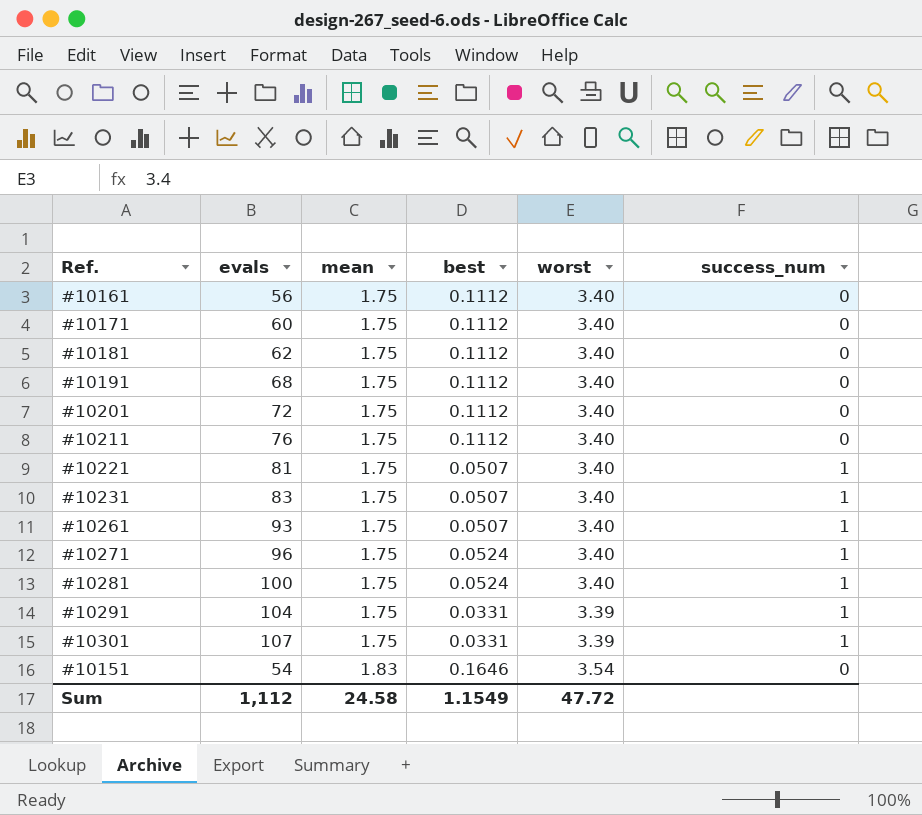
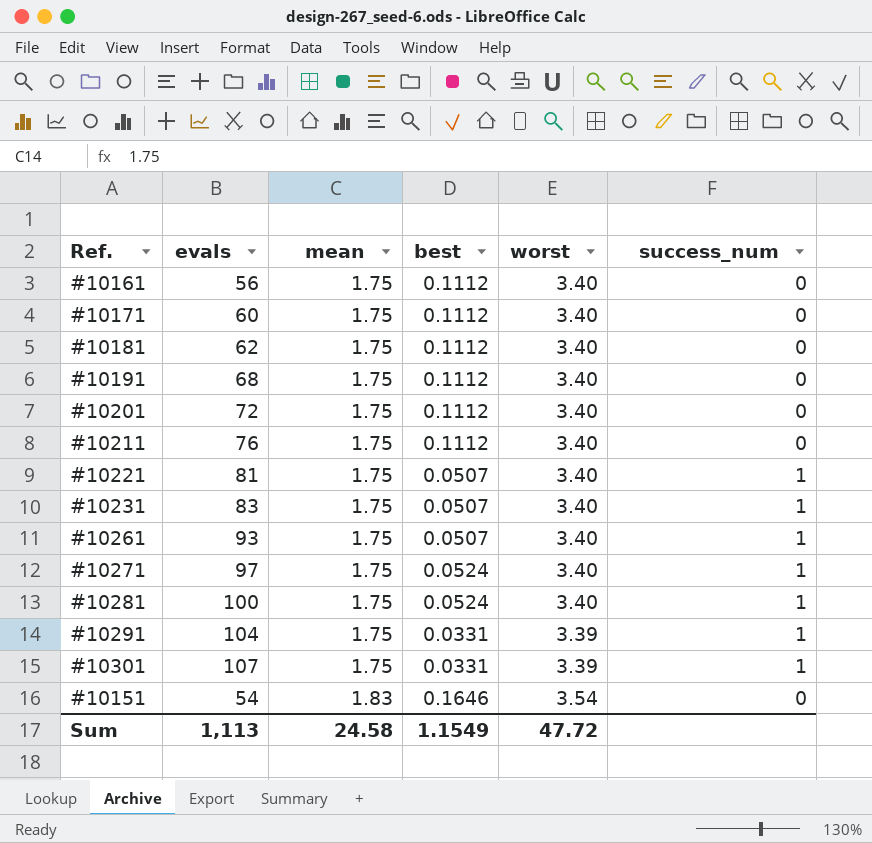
#10271 | evals: 96 -> 97
Sum | evals: 1,112 -> 1,113

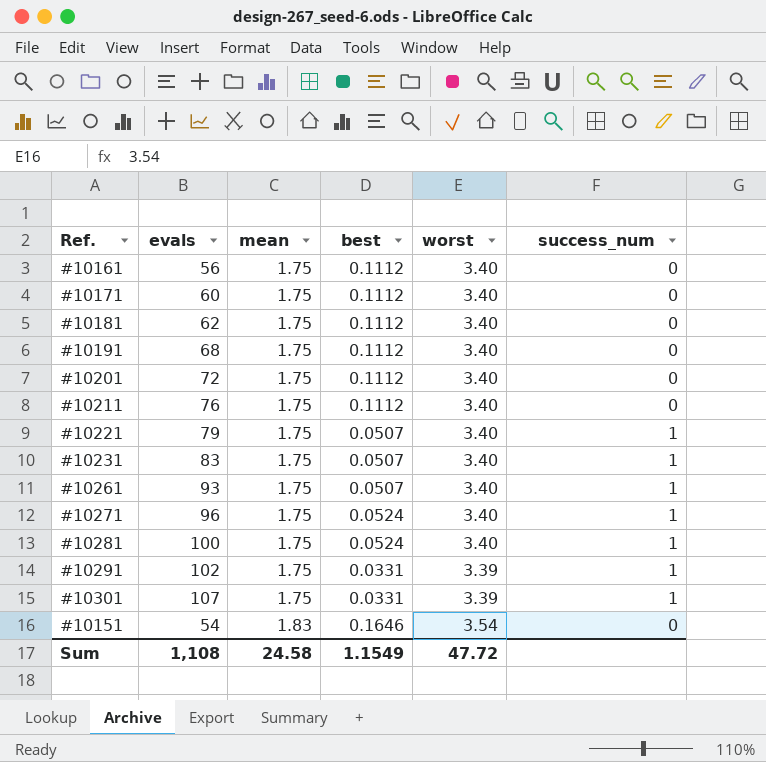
#10221 | evals: 81 -> 79
#10271 | evals: 97 -> 96
#10291 | evals: 104 -> 102
Sum | evals: 1,113 -> 1,108

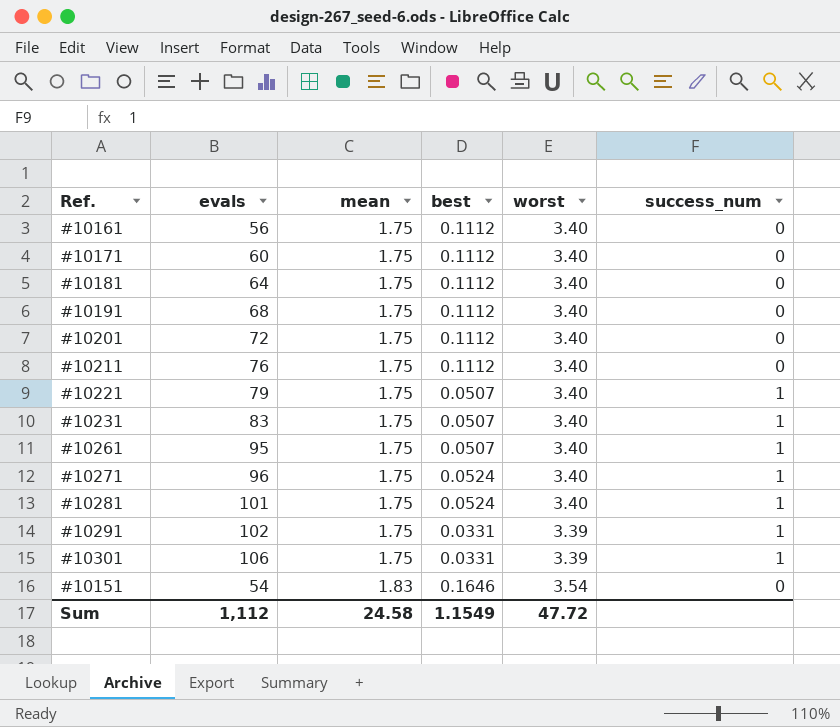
#10181 | evals: 62 -> 64
#10261 | evals: 93 -> 95
#10281 | evals: 100 -> 101
#10301 | evals: 107 -> 106
Sum | evals: 1,108 -> 1,112

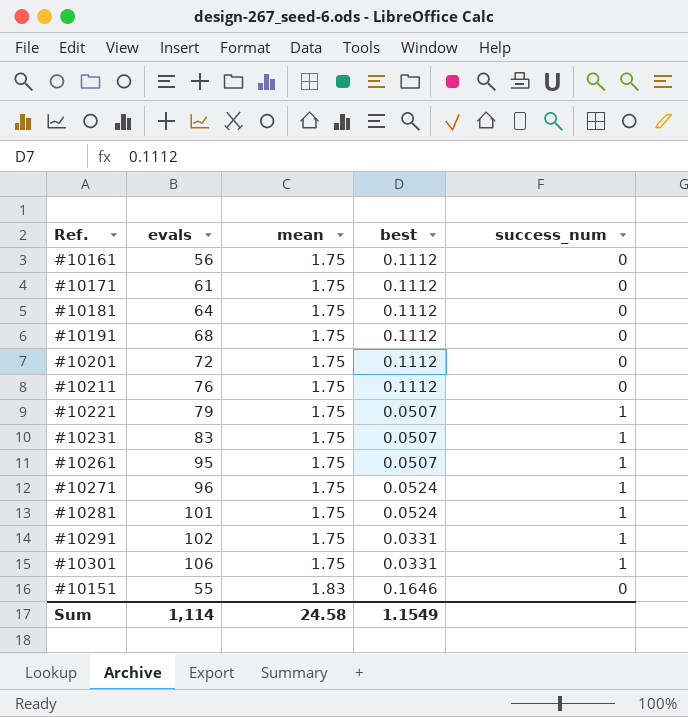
column worst | position: 5 -> none
#10171 | evals: 60 -> 61
#10151 | evals: 54 -> 55
Sum | evals: 1,112 -> 1,114

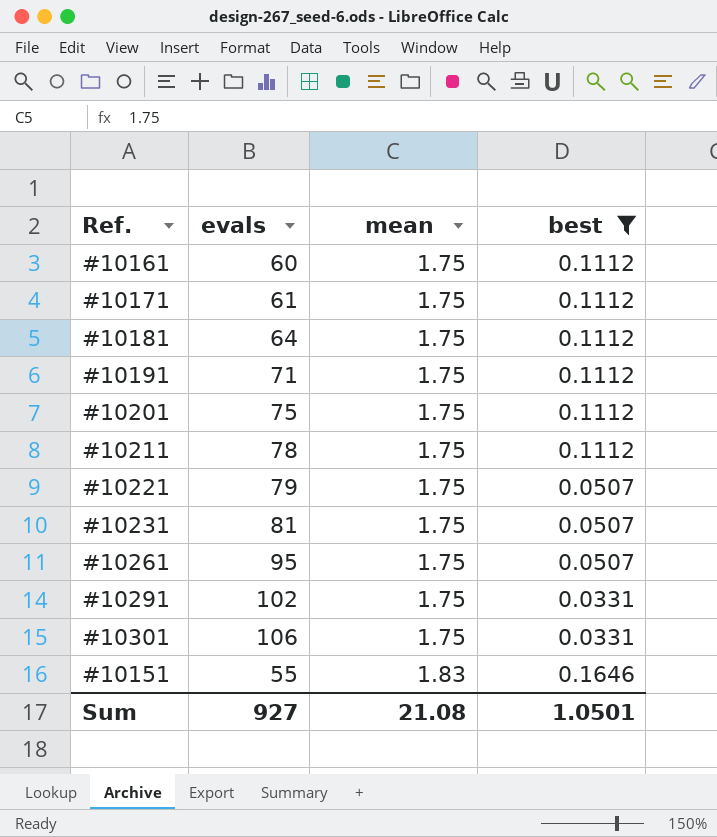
filter: none -> best != 0.0524
column success_num | position: 5 -> none
#10161 | evals: 56 -> 60
#10191 | evals: 68 -> 71
#10201 | evals: 72 -> 75
#10211 | evals: 76 -> 78
#10231 | evals: 83 -> 81
Sum | evals: 1,114 -> 927
Sum | mean: 24.58 -> 21.08
Sum | best: 1.1549 -> 1.0501

